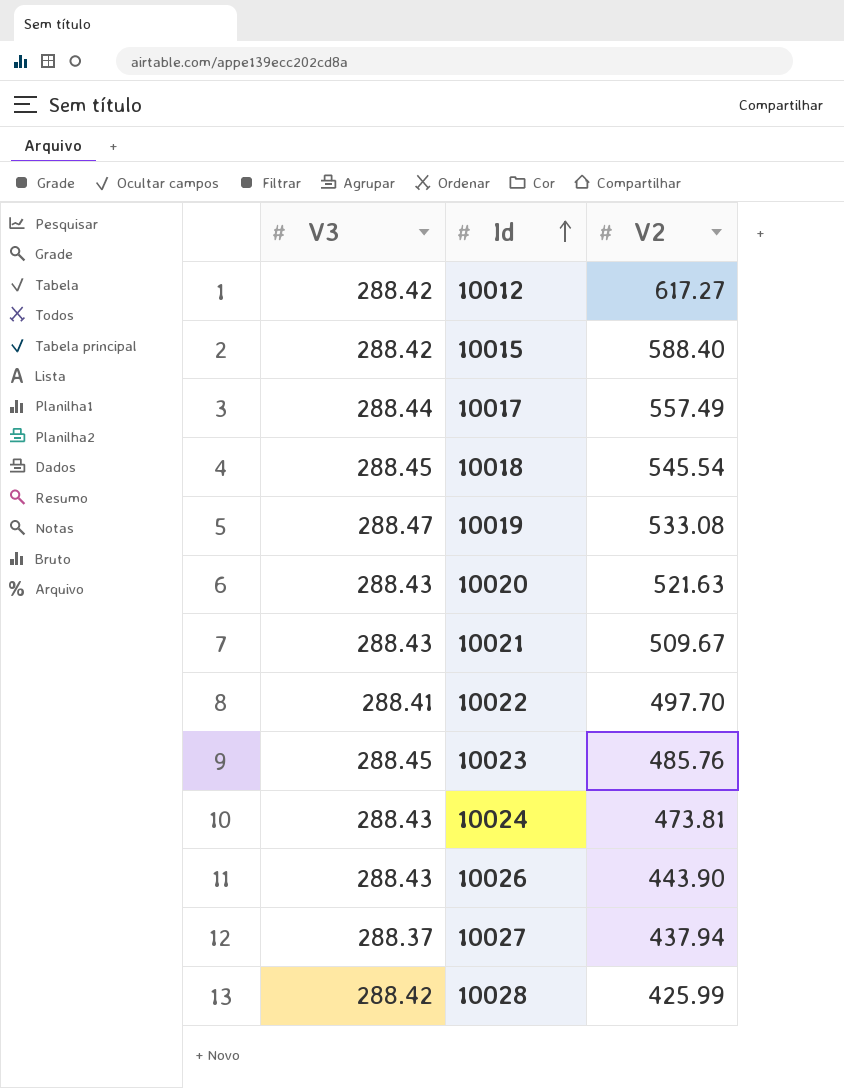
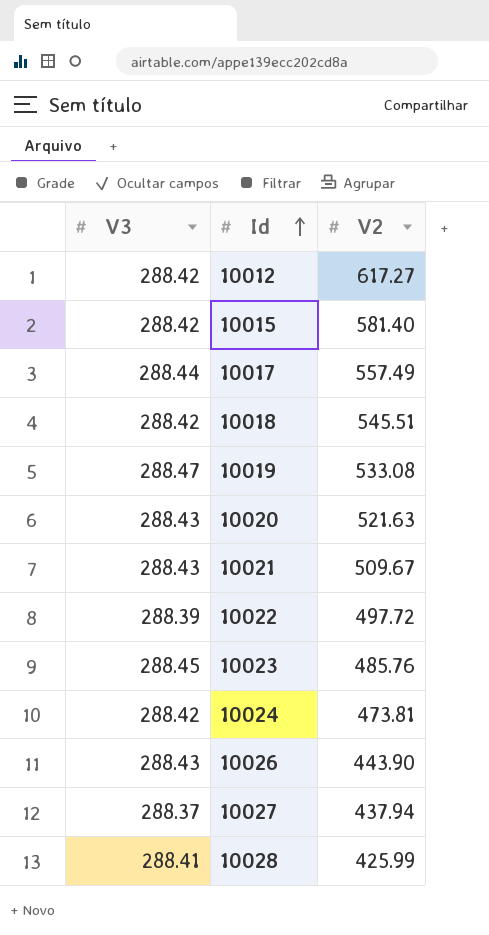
10015 | V2: 588.40 -> 581.40
10018 | V3: 288.45 -> 288.42
10018 | V2: 545.54 -> 545.51
10022 | V3: 288.41 -> 288.39
10022 | V2: 497.70 -> 497.72
10024 | V3: 288.43 -> 288.42
10028 | V3: 288.42 -> 288.41

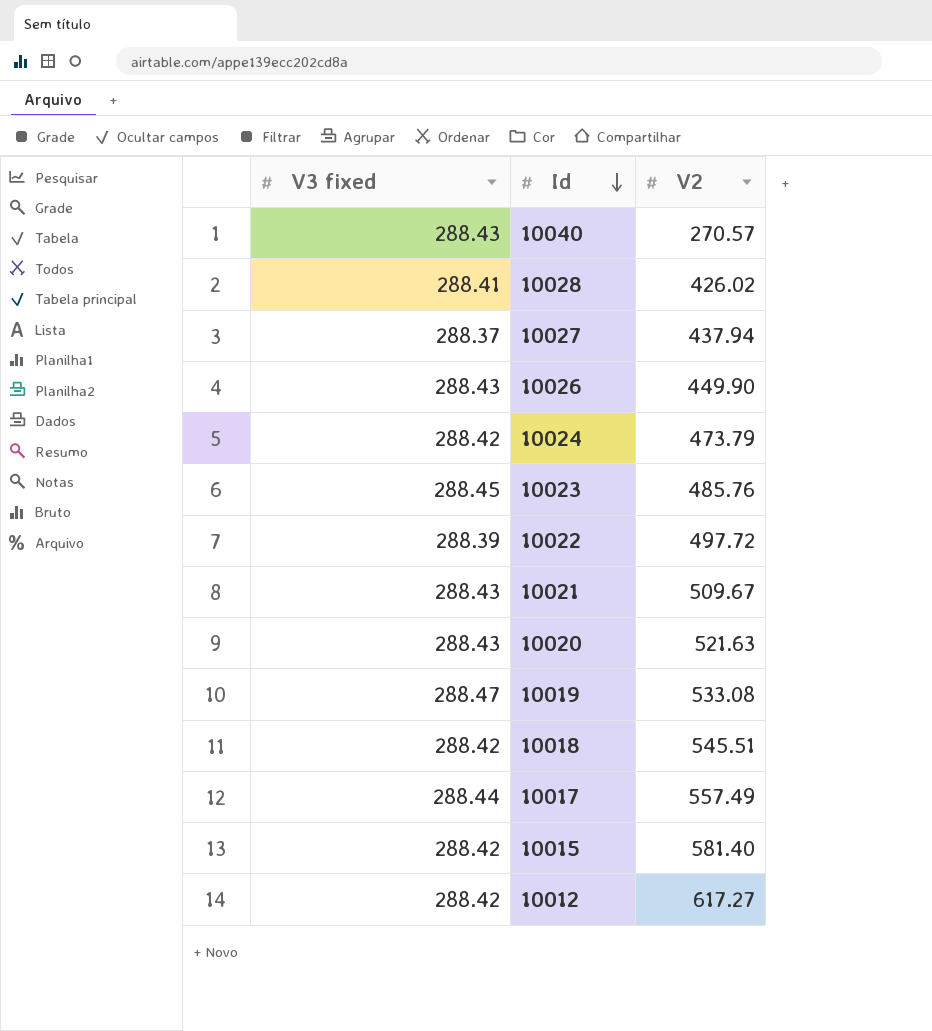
row order: Id ascending -> Id descending
column name: V3 -> V3 fixed
row 10040: none -> 288.43 | 270.57
10028 | V2: 425.99 -> 426.02
10026 | V2: 443.90 -> 449.90
10024 | V2: 473.81 -> 473.79

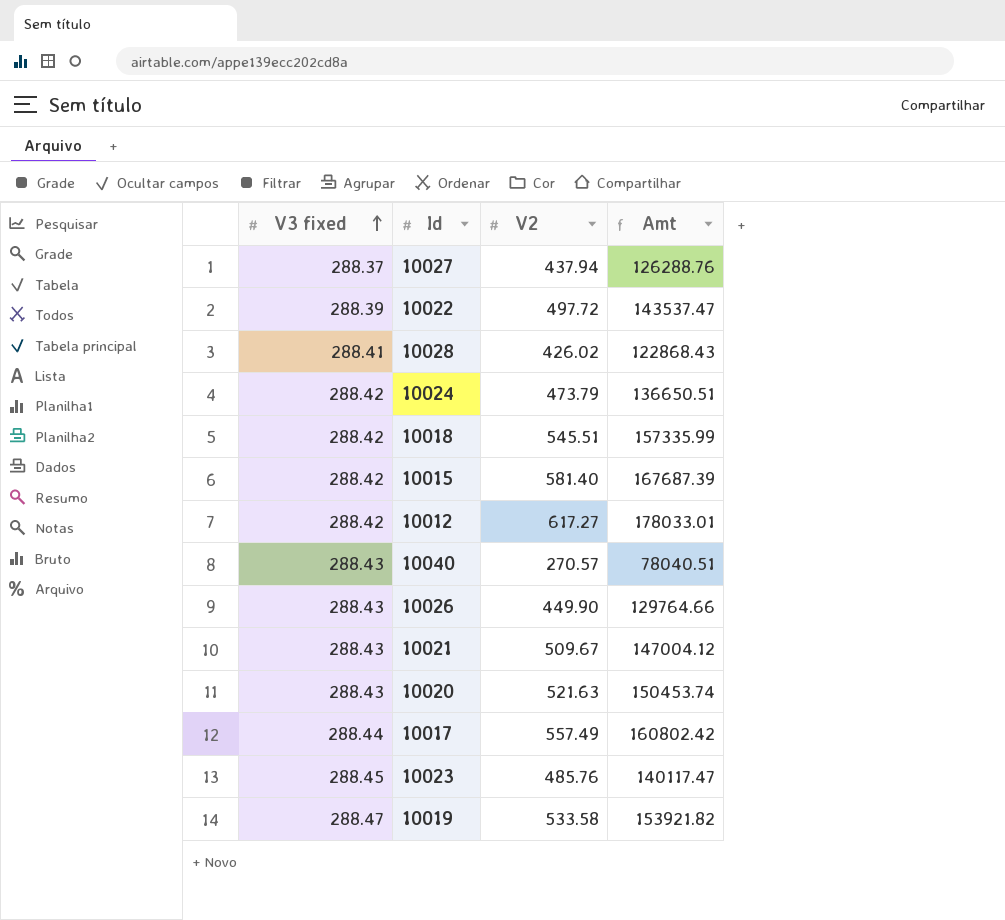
row order: Id descending -> V3 fixed ascending
column Amt | formula: none -> [V3 fixed] * [V2]
10019 | V2: 533.08 -> 533.58

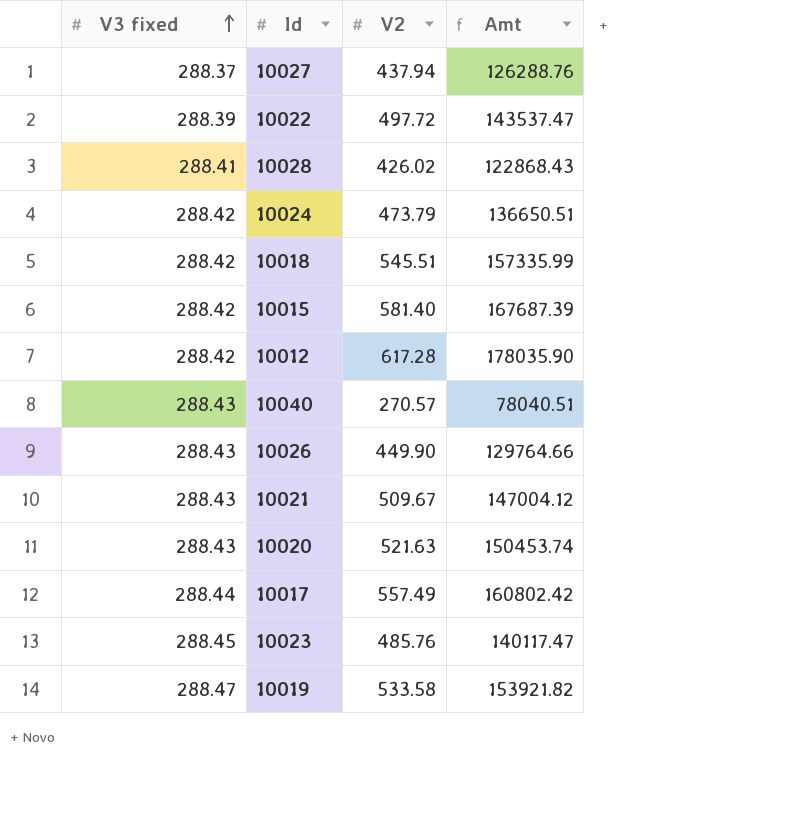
10012 | V2: 617.27 -> 617.28
10012 | Amt: 178033.01 -> 178035.90

